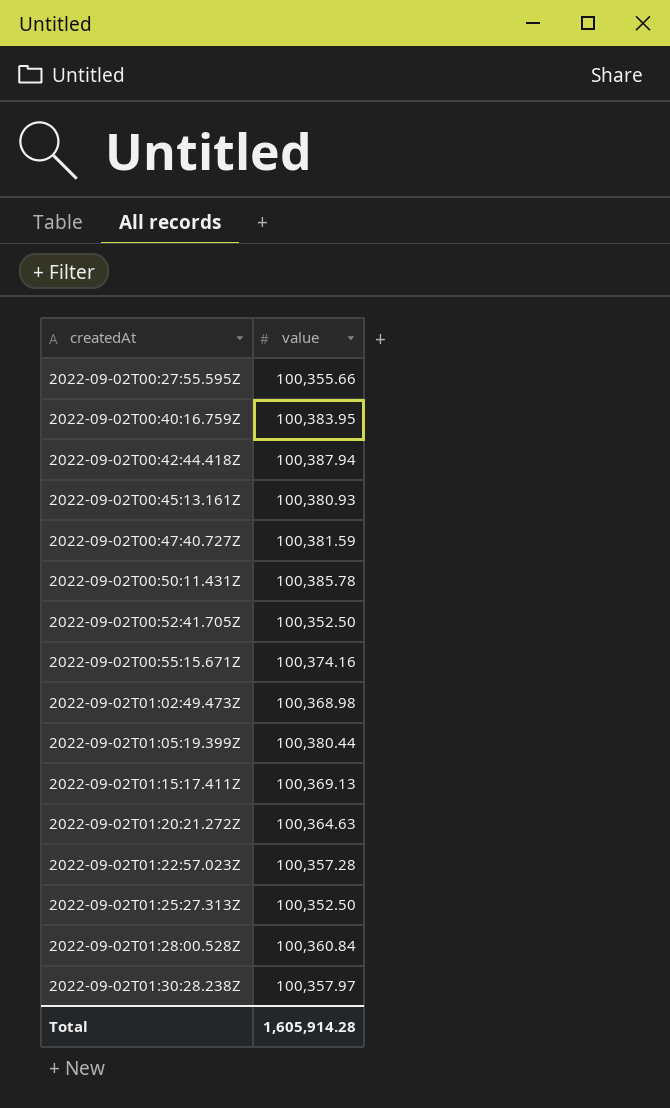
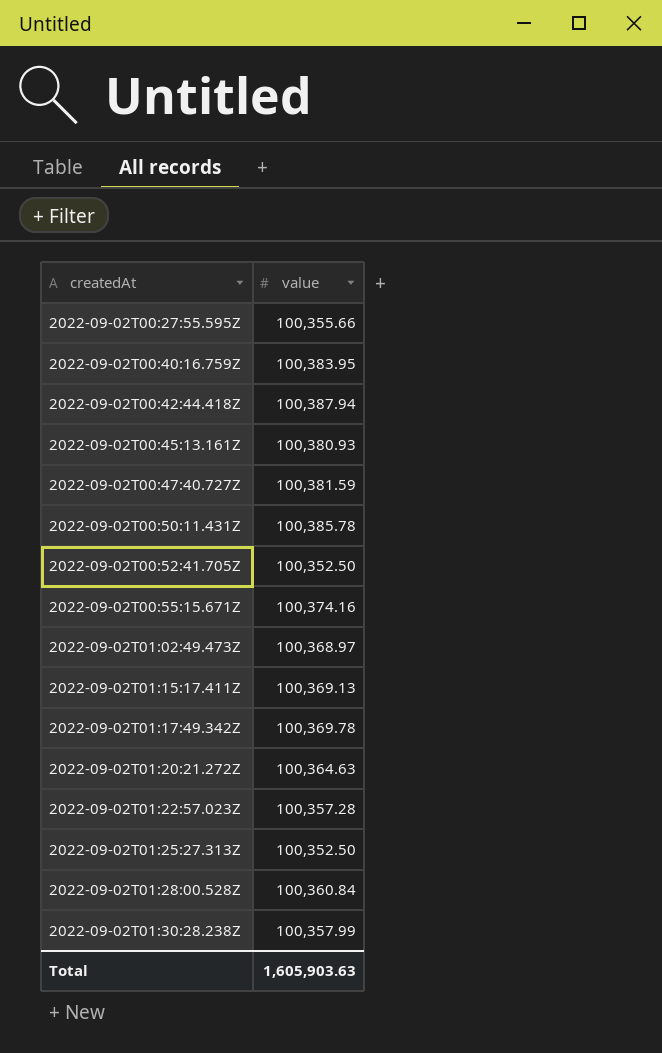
row 2022-09-02T01:05:19.399Z: 100,380.44 -> none
2022-09-02T01:02:49.473Z | value: 100,368.98 -> 100,368.97
row 2022-09-02T01:17:49.342Z: none -> 100,369.78
2022-09-02T01:30:28.238Z | value: 100,357.97 -> 100,357.99
Total | value: 1,605,914.28 -> 1,605,903.63

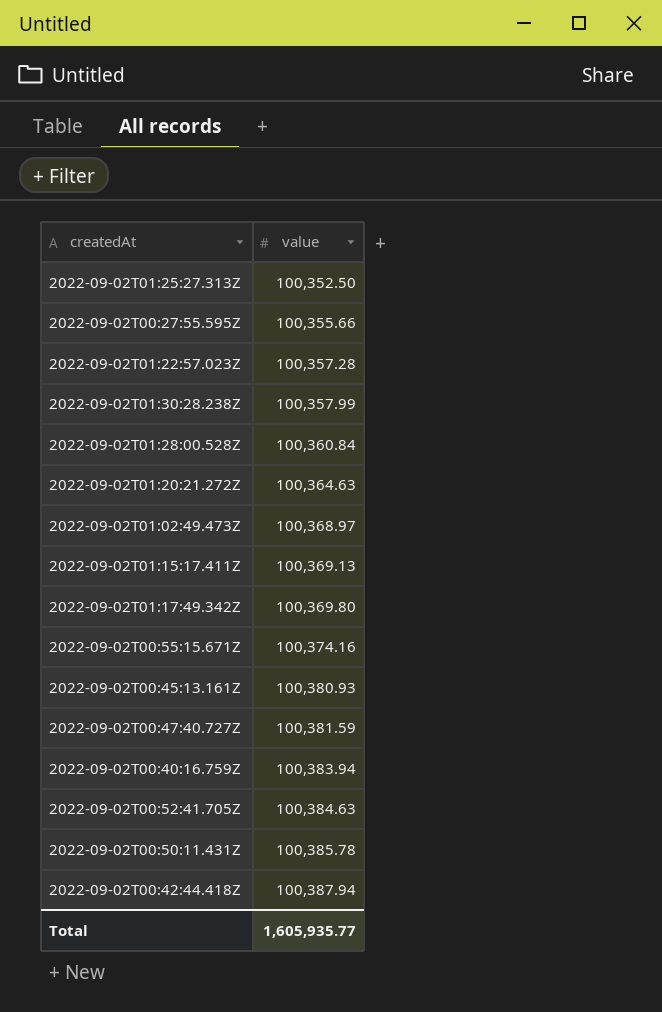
row order: createdAt ascending -> value ascending
2022-09-02T01:17:49.342Z | value: 100,369.78 -> 100,369.80
2022-09-02T00:40:16.759Z | value: 100,383.95 -> 100,383.94
2022-09-02T00:52:41.705Z | value: 100,352.50 -> 100,384.63
Total | value: 1,605,903.63 -> 1,605,935.77

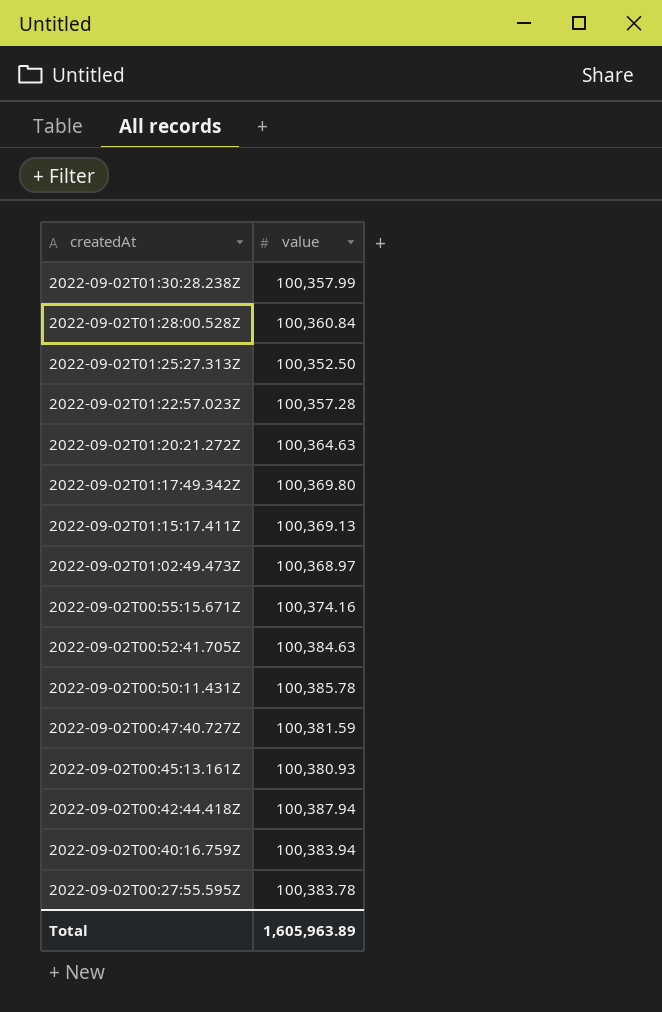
row order: value ascending -> createdAt descending
2022-09-02T00:27:55.595Z | value: 100,355.66 -> 100,383.78
Total | value: 1,605,935.77 -> 1,605,963.89

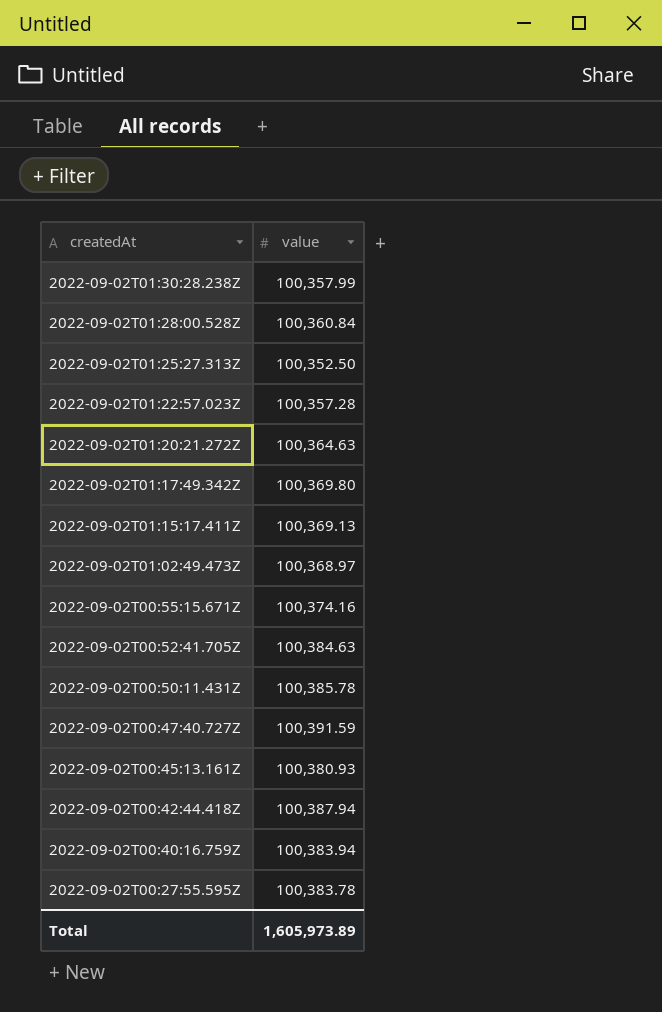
2022-09-02T00:47:40.727Z | value: 100,381.59 -> 100,391.59
Total | value: 1,605,963.89 -> 1,605,973.89

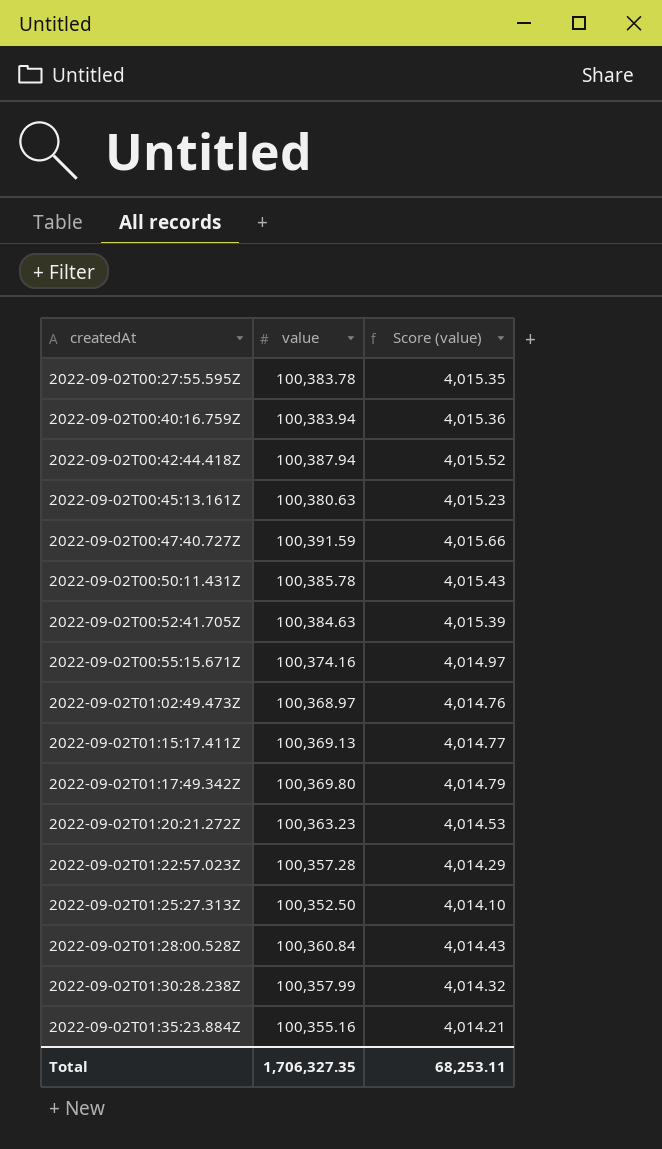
row order: createdAt descending -> createdAt ascending
column Score (value) | formula: none -> [value] * 0.04
2022-09-02T00:45:13.161Z | value: 100,380.93 -> 100,380.63
2022-09-02T01:20:21.272Z | value: 100,364.63 -> 100,363.23
row 2022-09-02T01:35:23.884Z: none -> 100,355.16 | 4,014.21
Total | value: 1,605,973.89 -> 1,706,327.35

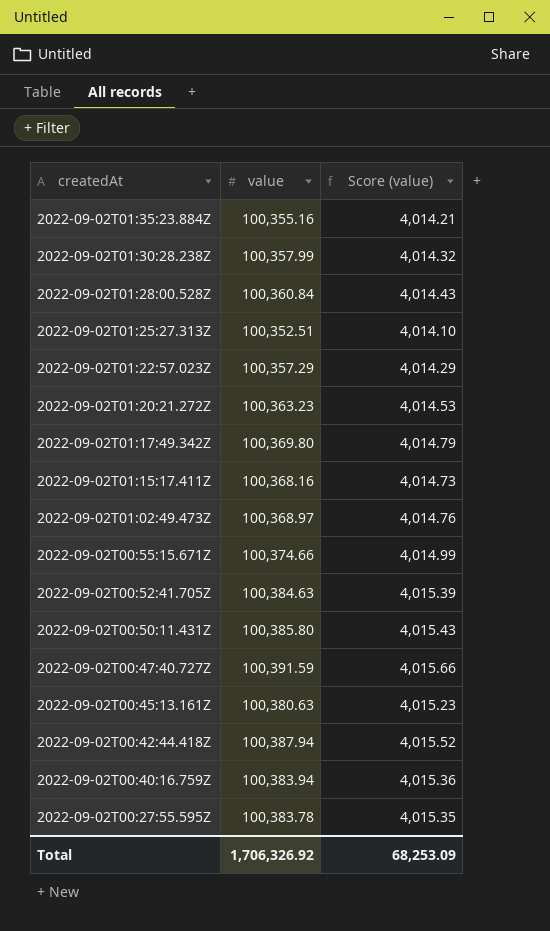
row order: createdAt ascending -> createdAt descending
2022-09-02T01:25:27.313Z | value: 100,352.50 -> 100,352.51
2022-09-02T01:22:57.023Z | value: 100,357.28 -> 100,357.29
2022-09-02T01:15:17.411Z | value: 100,369.13 -> 100,368.16
2022-09-02T01:15:17.411Z | Score (value): 4,014.77 -> 4,014.73
2022-09-02T00:55:15.671Z | value: 100,374.16 -> 100,374.66
2022-09-02T00:55:15.671Z | Score (value): 4,014.97 -> 4,014.99
2022-09-02T00:50:11.431Z | value: 100,385.78 -> 100,385.80
Total | value: 1,706,327.35 -> 1,706,326.92
Total | Score (value): 68,253.11 -> 68,253.09

